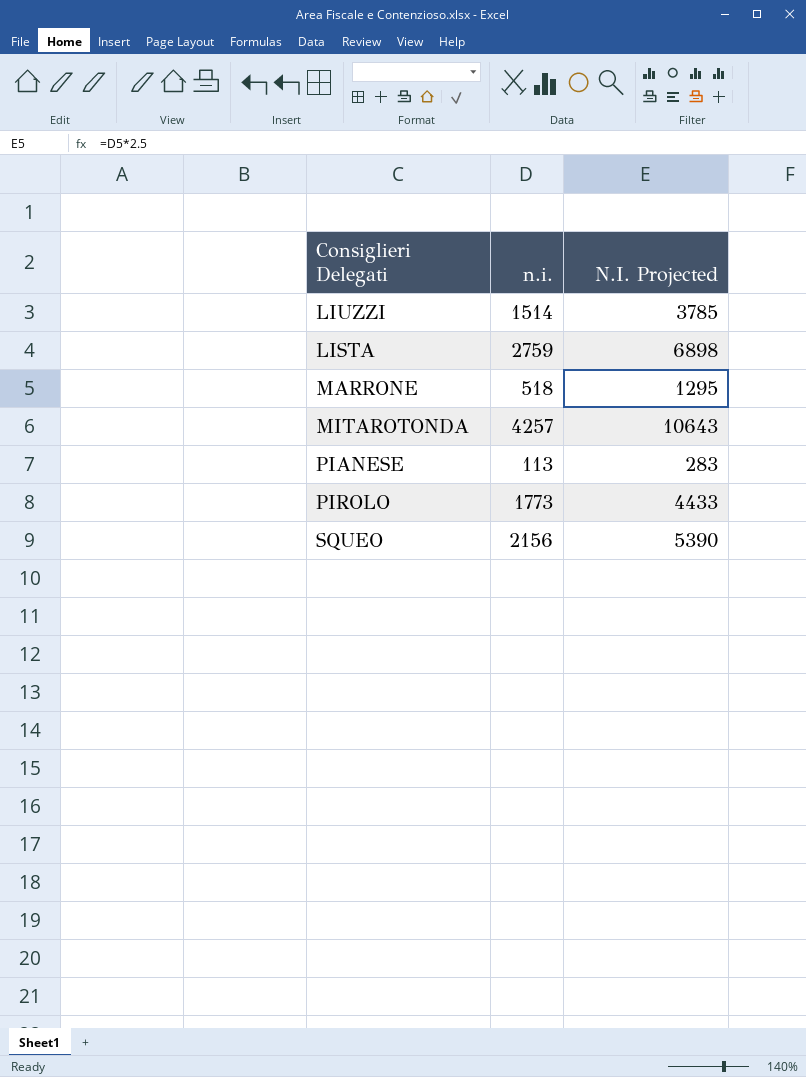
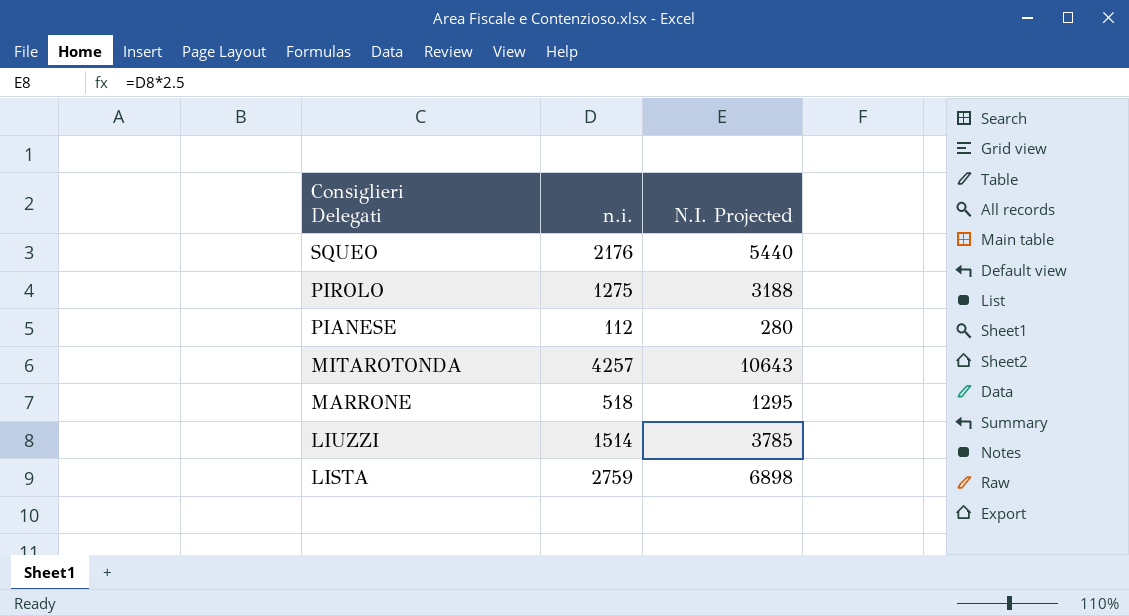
row order: none -> Consiglieri Delegati descending
SQUEO | n.i.: 2156 -> 2176
SQUEO | N.I. Projected: 5390 -> 5440
PIROLO | n.i.: 1773 -> 1275
PIROLO | N.I. Projected: 4433 -> 3188
PIANESE | n.i.: 113 -> 112
PIANESE | N.I. Projected: 283 -> 280

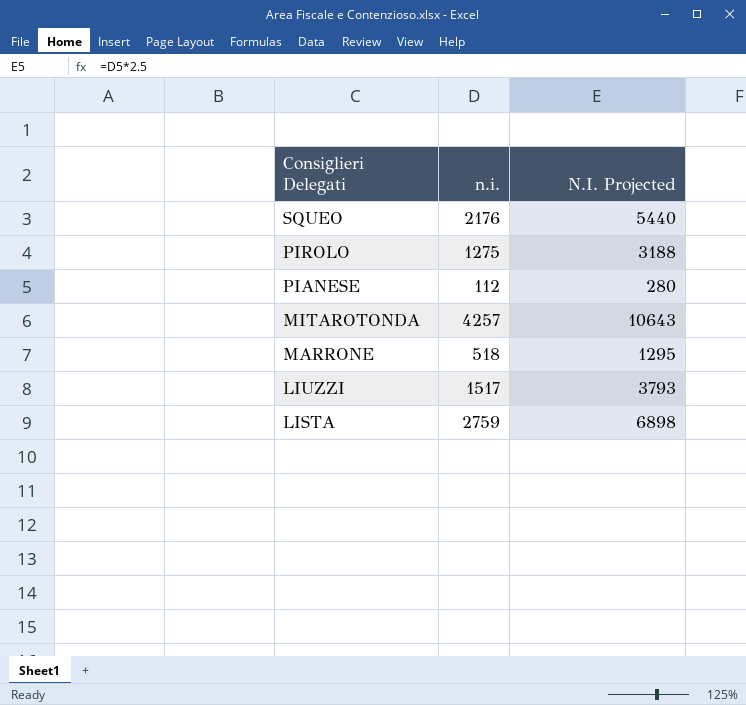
LIUZZI | n.i.: 1514 -> 1517
LIUZZI | N.I. Projected: 3785 -> 3793

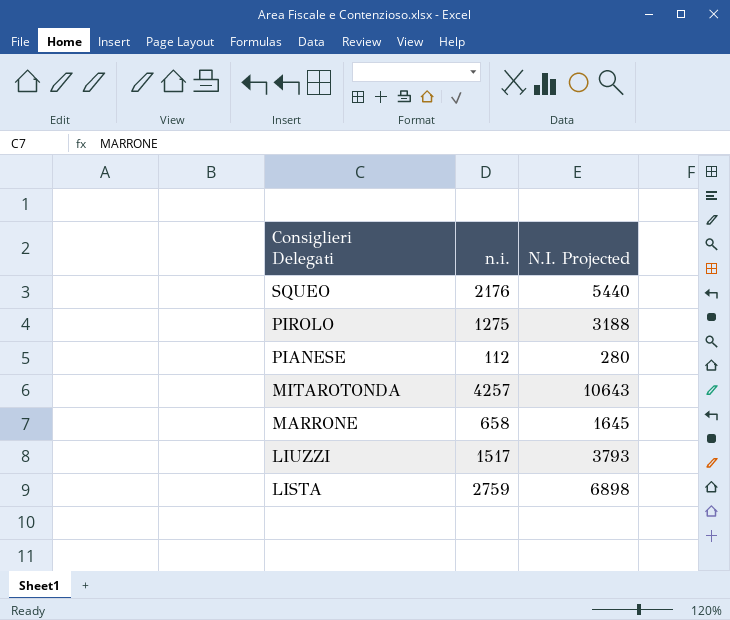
MARRONE | n.i.: 518 -> 658
MARRONE | N.I. Projected: 1295 -> 1645

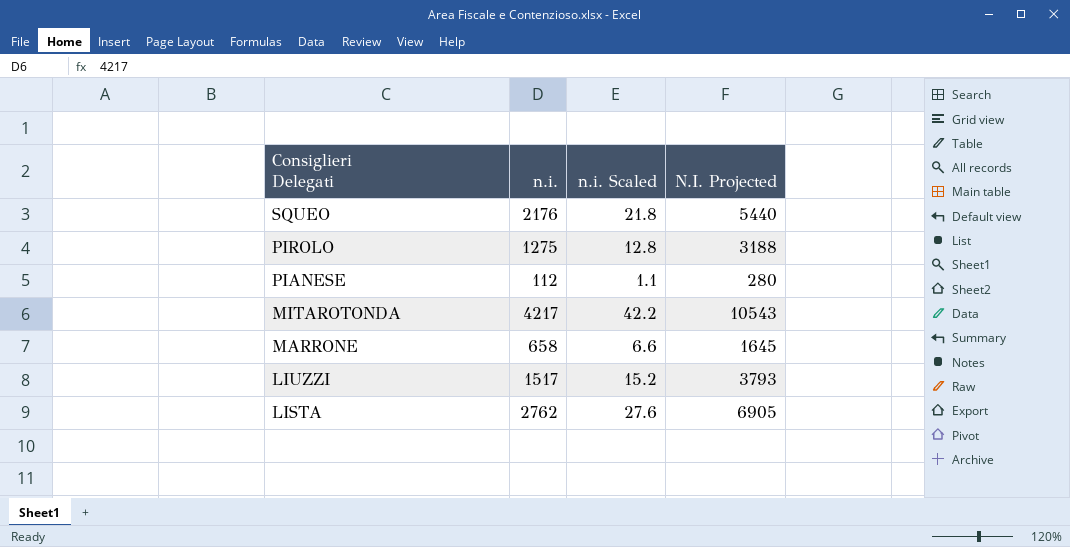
column n.i. Scaled | formula: none -> [n.i.] * 0.01
MITAROTONDA | n.i.: 4257 -> 4217
MITAROTONDA | N.I. Projected: 10643 -> 10543
LISTA | n.i.: 2759 -> 2762
LISTA | N.I. Projected: 6898 -> 6905

